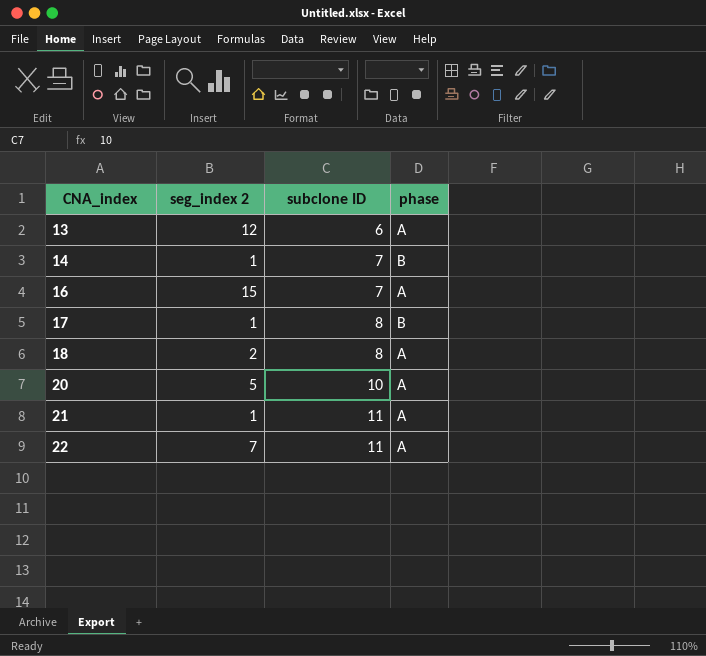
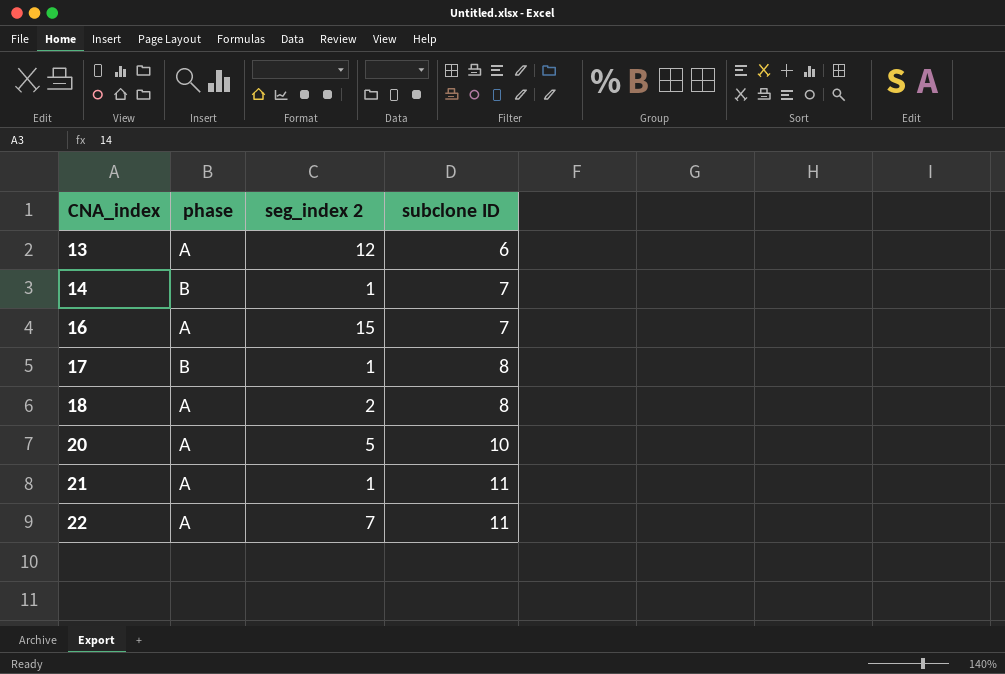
column phase | position: 4 -> 2

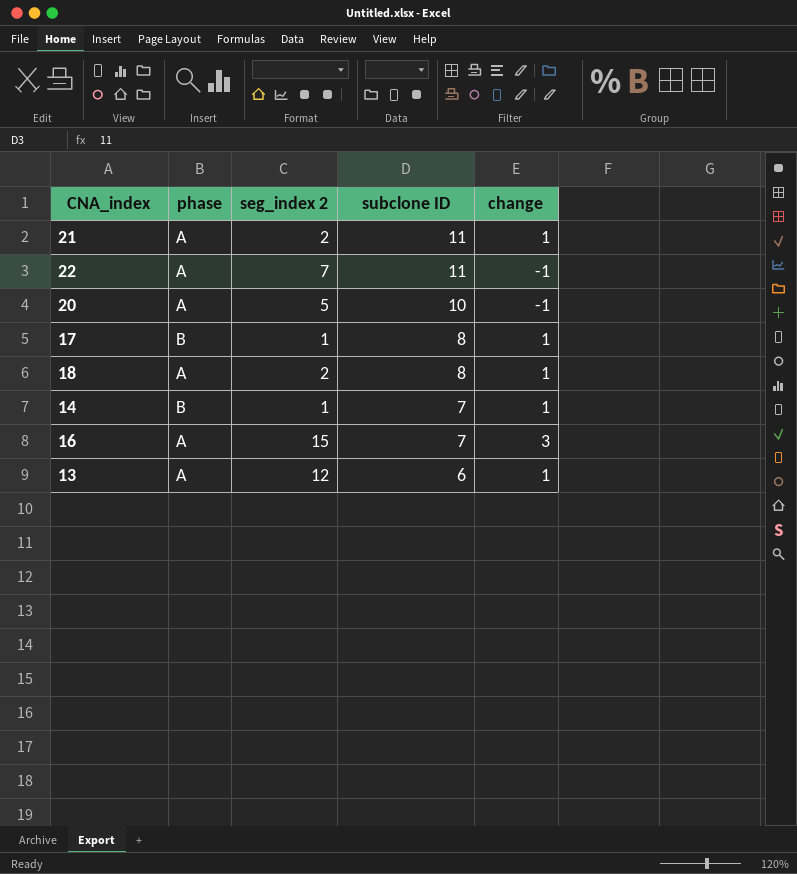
row order: CNA_index ascending -> subclone ID descending
column change | position: none -> 5
21 | seg_index 2: 1 -> 2

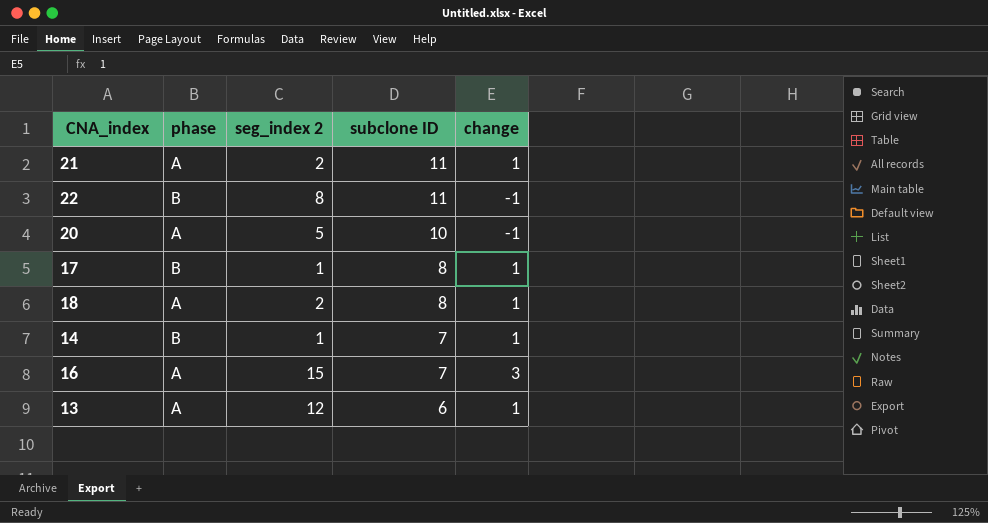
22 | phase: A -> B
22 | seg_index 2: 7 -> 8

